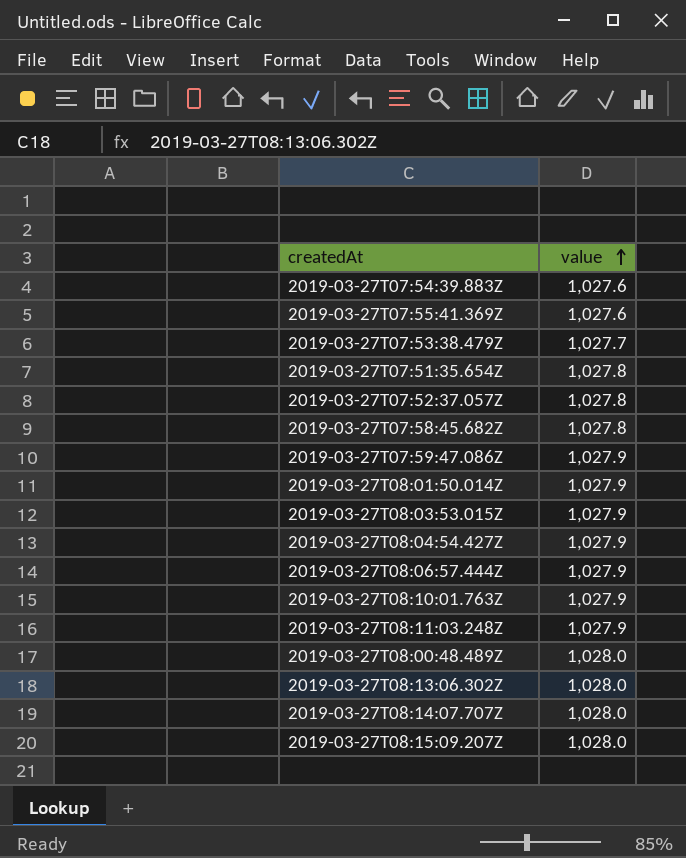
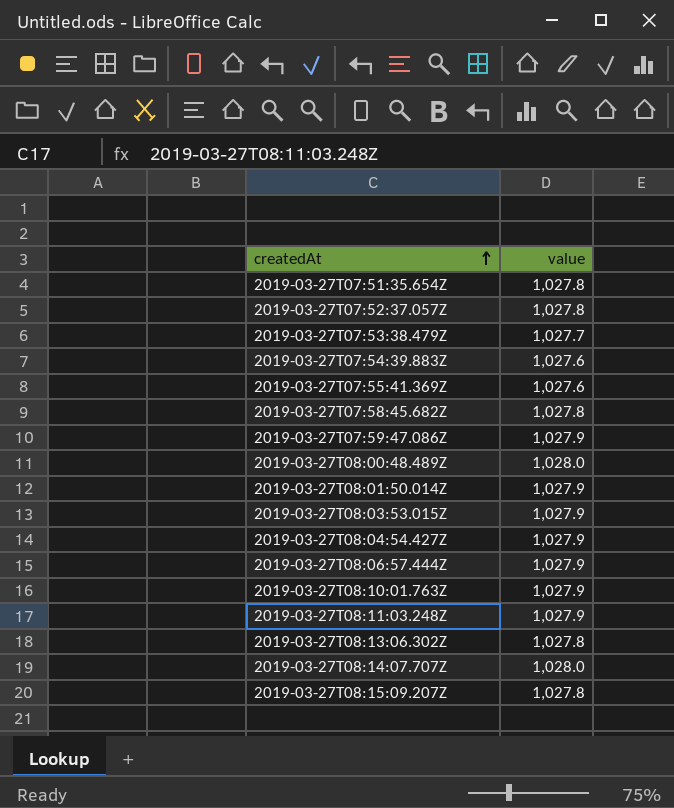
row order: value ascending -> createdAt ascending
2019-03-27T08:13:06.302Z | value: 1,028.0 -> 1,027.8
2019-03-27T08:15:09.207Z | value: 1,028.0 -> 1,027.8

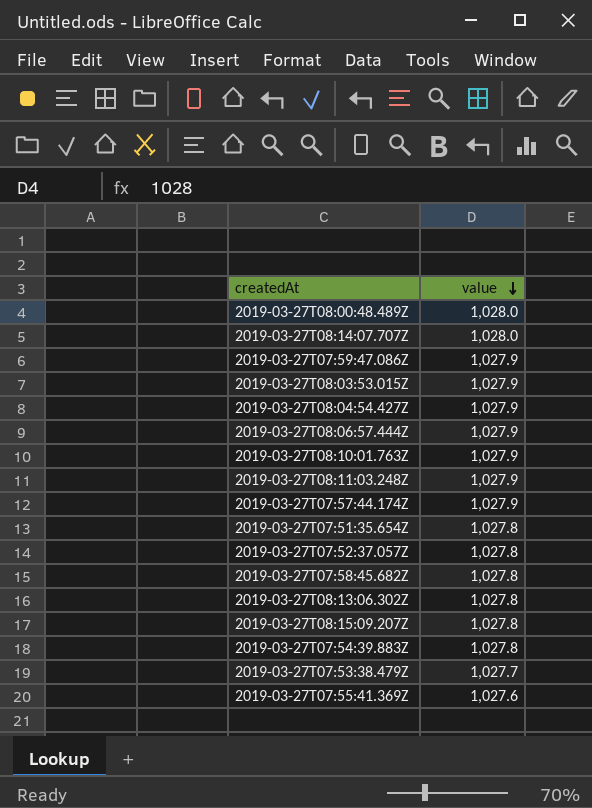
row order: createdAt ascending -> value descending
row 2019-03-27T08:01:50.014Z: 1,027.9 -> none
row 2019-03-27T07:57:44.174Z: none -> 1,027.9
2019-03-27T07:54:39.883Z | value: 1,027.6 -> 1,027.8

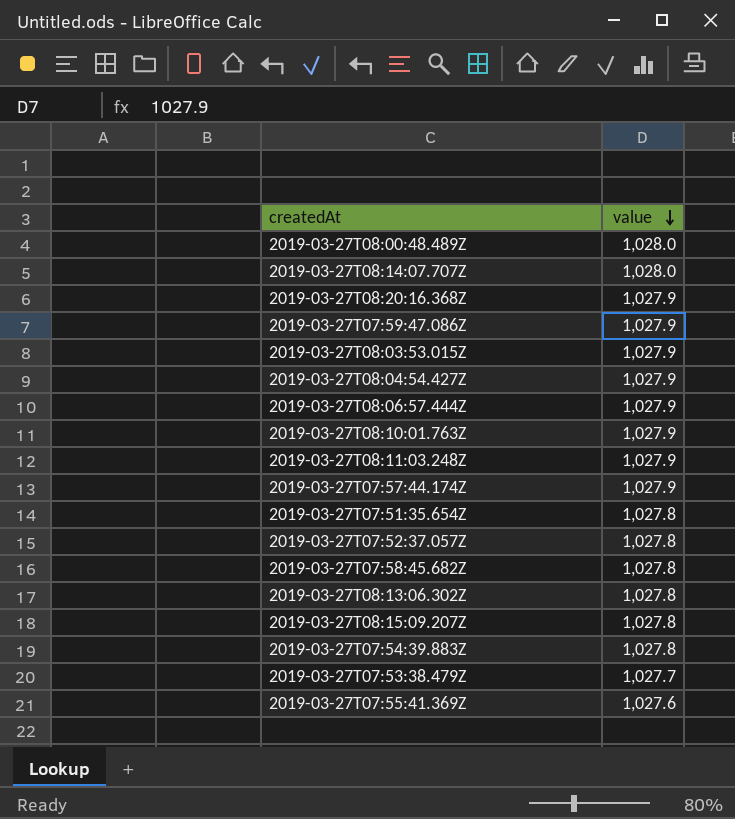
row 2019-03-27T08:20:16.368Z: none -> 1,027.9

